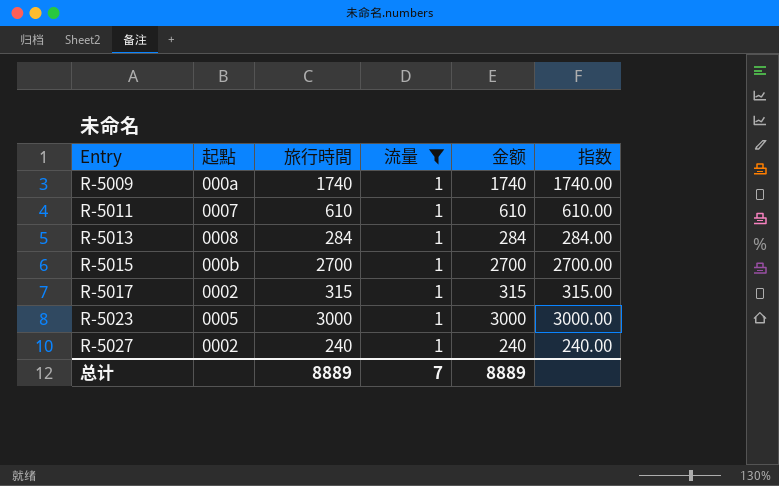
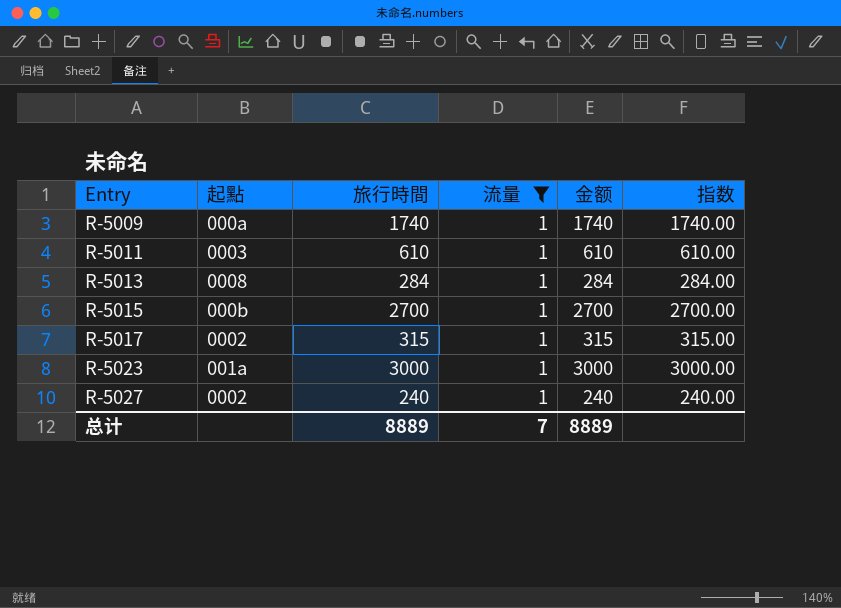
R-5011 | 起點: 0007 -> 0003
R-5023 | 起點: 0005 -> 001a

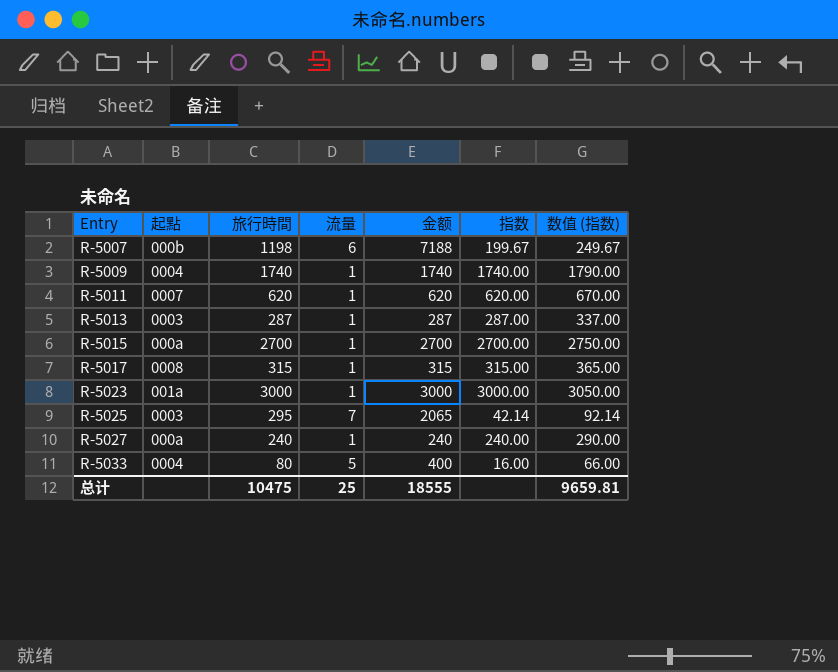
filter: 流量 = 1 -> none
column 数值 (指数) | formula: none -> [指数] + 50
R-5009 | 起點: 000a -> 0004
R-5011 | 起點: 0003 -> 0007
R-5011 | 旅行時間: 610 -> 620
R-5011 | 金额: 610 -> 620
R-5011 | 指数: 610.00 -> 620.00
R-5013 | 起點: 0008 -> 0003
R-5013 | 旅行時間: 284 -> 287
R-5013 | 金额: 284 -> 287
R-5013 | 指数: 284.00 -> 287.00
R-5015 | 起點: 000b -> 000a
R-5017 | 起點: 0002 -> 0008
R-5027 | 起點: 0002 -> 000a
总计 | 旅行時間: 8889 -> 10475
总计 | 流量: 7 -> 25
总计 | 金额: 8889 -> 18555

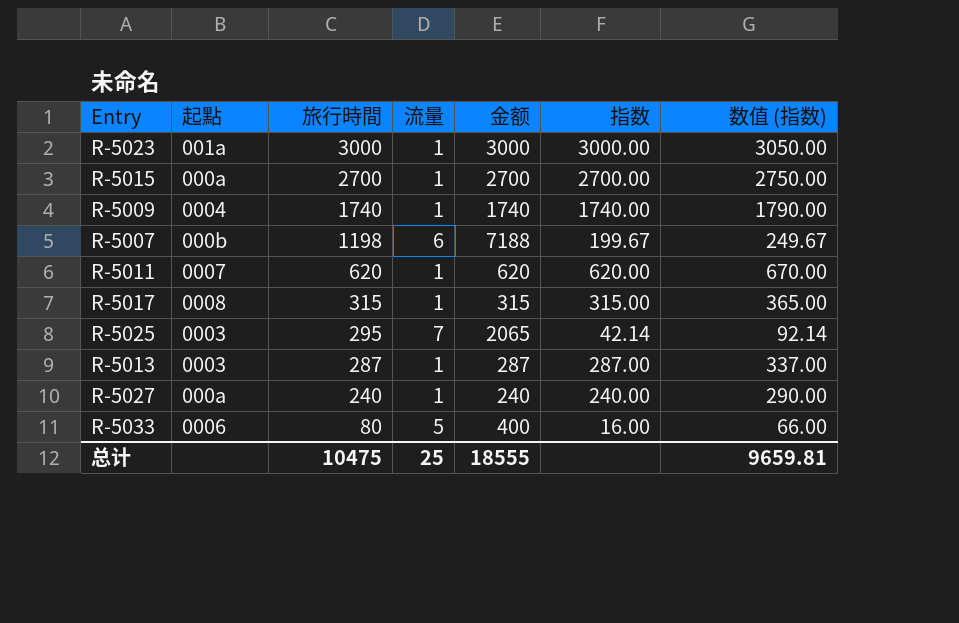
row order: Entry ascending -> 旅行時間 descending
R-5033 | 起點: 0004 -> 0006

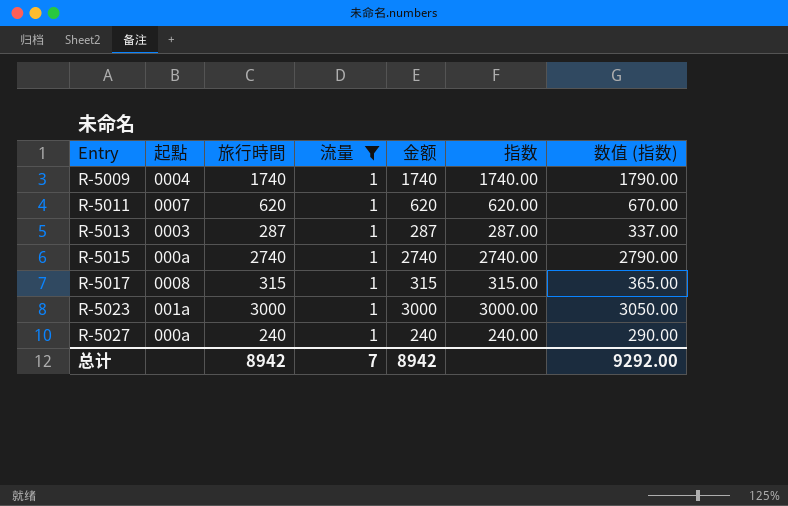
filter: none -> 流量 = 1
row order: 旅行時間 descending -> Entry ascending
R-5015 | 旅行時間: 2700 -> 2740
R-5015 | 金额: 2700 -> 2740
R-5015 | 指数: 2700.00 -> 2740.00
R-5015 | 数值 (指数): 2750.00 -> 2790.00
总计 | 旅行時間: 10475 -> 8942
总计 | 流量: 25 -> 7
总计 | 金额: 18555 -> 8942
总计 | 数值 (指数): 9659.81 -> 9292.00

